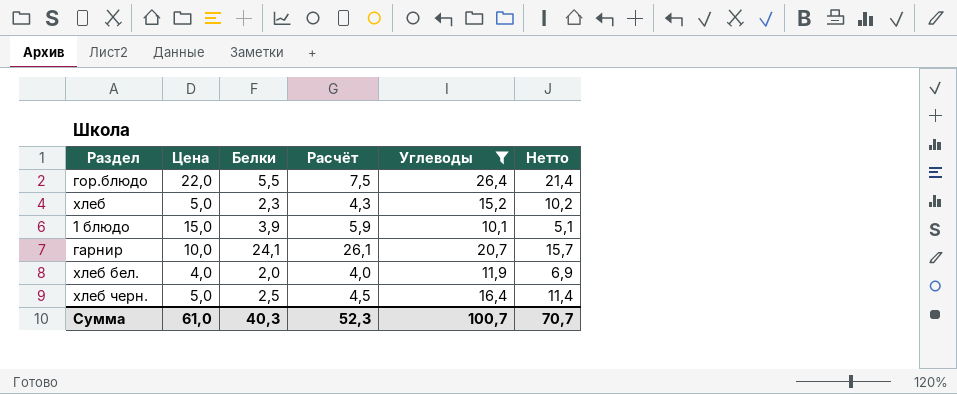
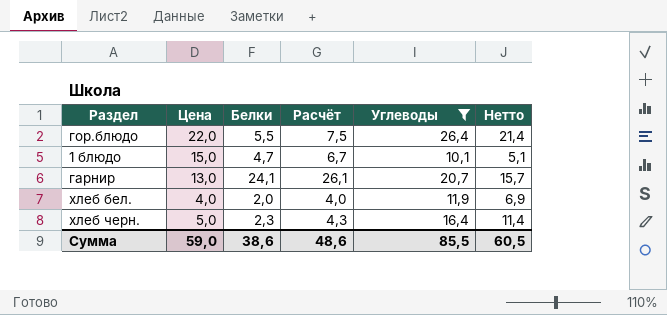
row хлеб: 5,0 | 2,3 | 4,3 | 15,2 | 10,2 -> none
1 блюдо | Белки: 3,9 -> 4,7
1 блюдо | Расчёт: 5,9 -> 6,7
гарнир | Цена: 10,0 -> 13,0
хлеб черн. | Белки: 2,5 -> 2,3
хлеб черн. | Расчёт: 4,5 -> 4,3
Сумма | Цена: 61,0 -> 59,0
Сумма | Белки: 40,3 -> 38,6
Сумма | Расчёт: 52,3 -> 48,6
Сумма | Углеводы: 100,7 -> 85,5
Сумма | Нетто: 70,7 -> 60,5

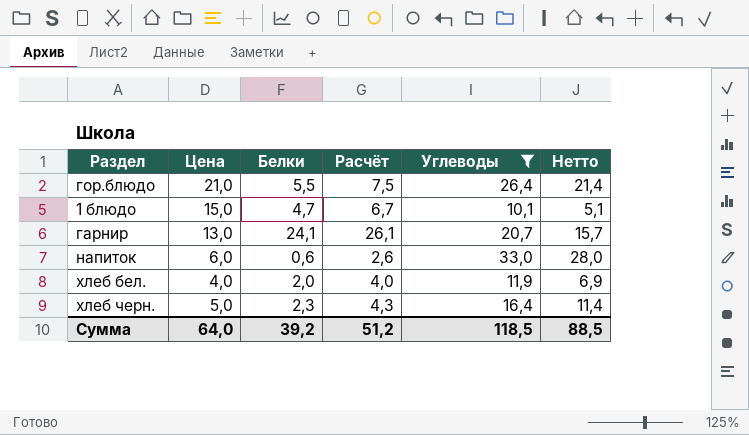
гор.блюдо | Цена: 22,0 -> 21,0
row напиток: none -> 6,0 | 0,6 | 2,6 | 33,0 | 28,0
Сумма | Цена: 59,0 -> 64,0
Сумма | Белки: 38,6 -> 39,2
Сумма | Расчёт: 48,6 -> 51,2
Сумма | Углеводы: 85,5 -> 118,5
Сумма | Нетто: 60,5 -> 88,5

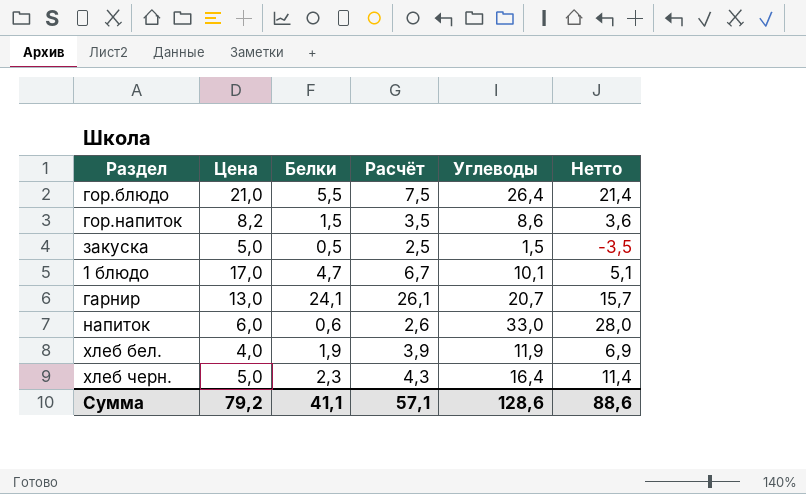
filter: Углеводы >= 10,1 -> none
1 блюдо | Цена: 15,0 -> 17,0
хлеб бел. | Белки: 2,0 -> 1,9
хлеб бел. | Расчёт: 4,0 -> 3,9
Сумма | Цена: 64,0 -> 79,2
Сумма | Белки: 39,2 -> 41,1
Сумма | Расчёт: 51,2 -> 57,1
Сумма | Углеводы: 118,5 -> 128,6
Сумма | Нетто: 88,5 -> 88,6

